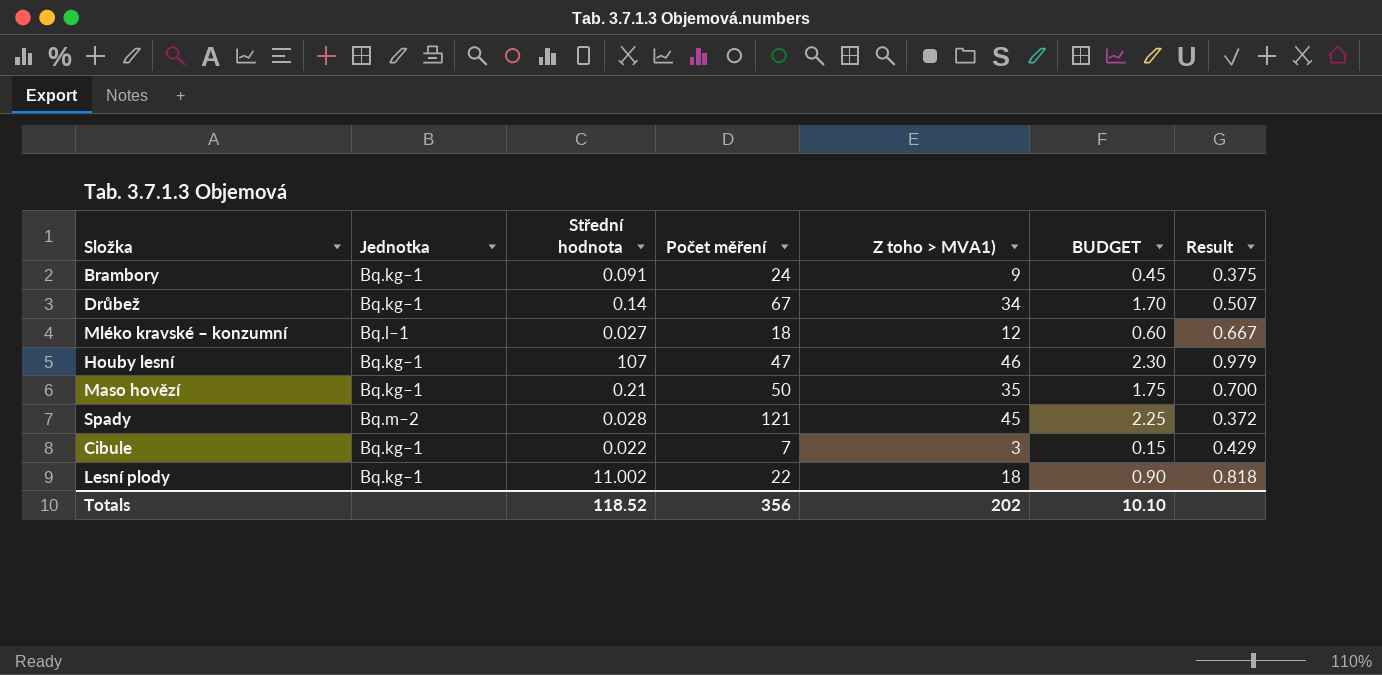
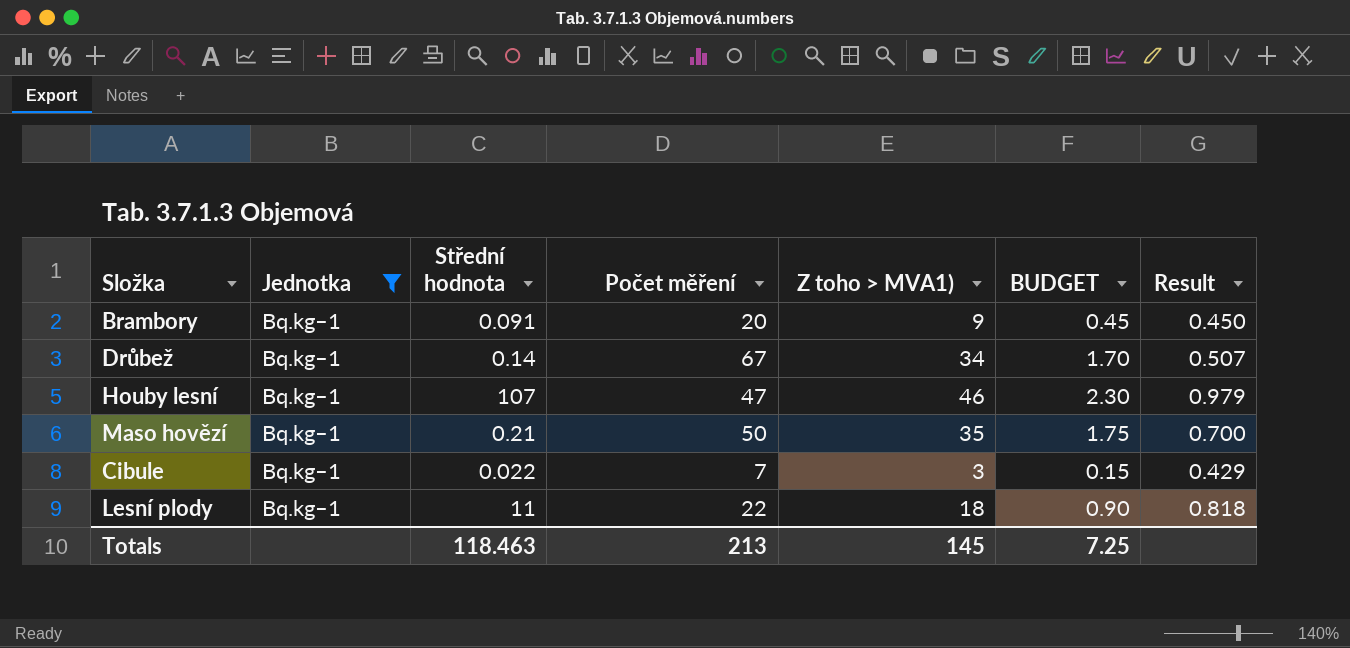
filter: none -> Jednotka = Bq.kg–1
Brambory | Počet měření: 24 -> 20
Brambory | Result: 0.375 -> 0.450
Lesní plody | Střední hodnota: 11.002 -> 11
Totals | Střední hodnota: 118.52 -> 118.463
Totals | Počet měření: 356 -> 213
Totals | Z toho > MVA1): 202 -> 145
Totals | BUDGET: 10.10 -> 7.25

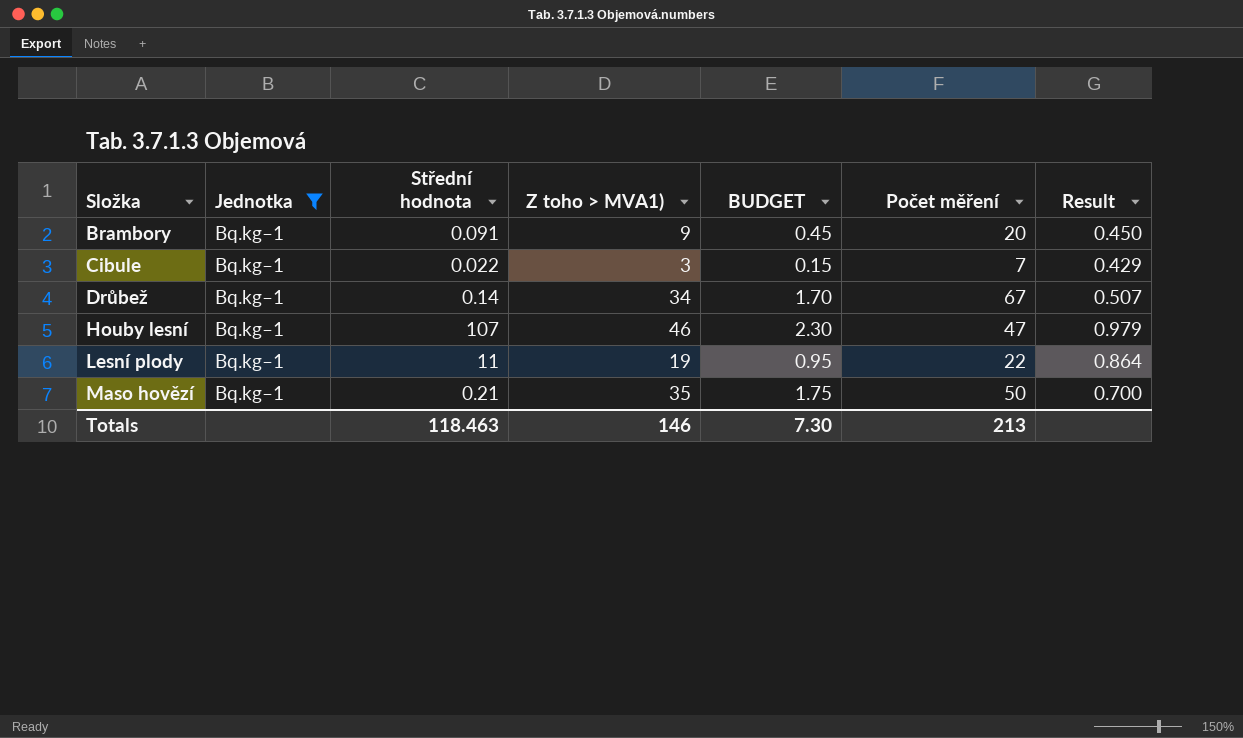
row order: none -> Složka ascending
column Počet měření | position: 4 -> 6
Lesní plody | Z toho > MVA1): 18 -> 19
Lesní plody | BUDGET: 0.90 -> 0.95
Lesní plody | Result: 0.818 -> 0.864
Totals | Z toho > MVA1): 145 -> 146
Totals | BUDGET: 7.25 -> 7.30

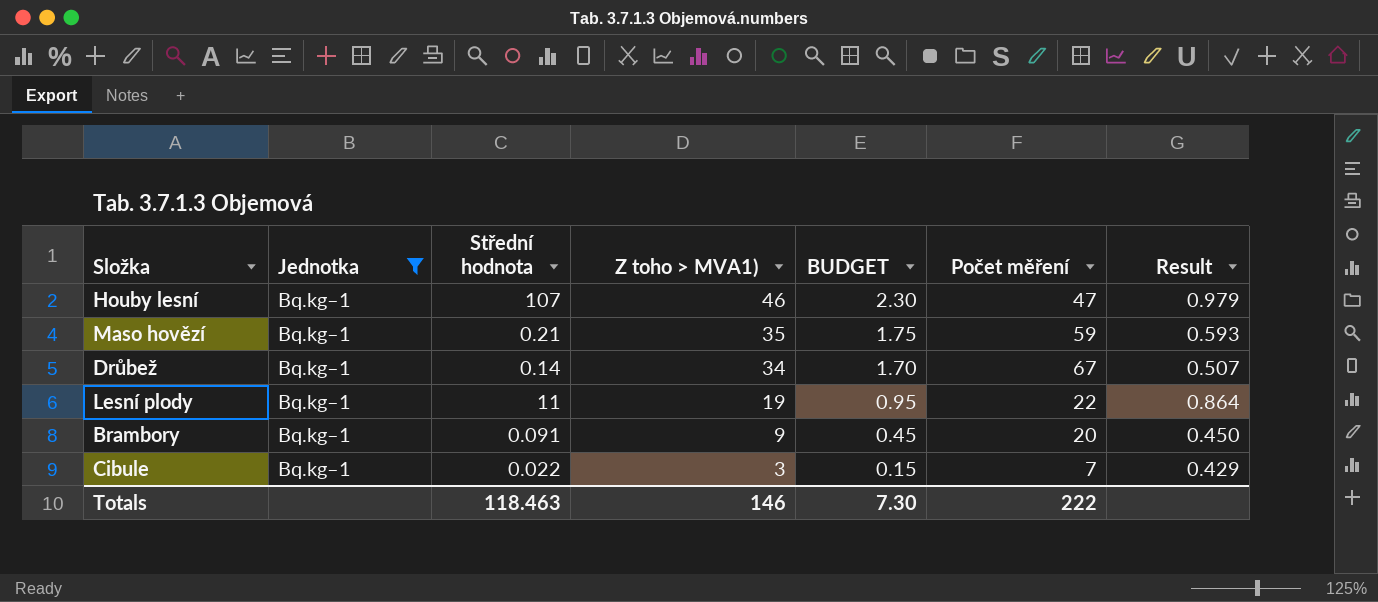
row order: Složka ascending -> Z toho > MVA1) descending
Maso hovězí | Počet měření: 50 -> 59
Maso hovězí | Result: 0.700 -> 0.593
Totals | Počet měření: 213 -> 222

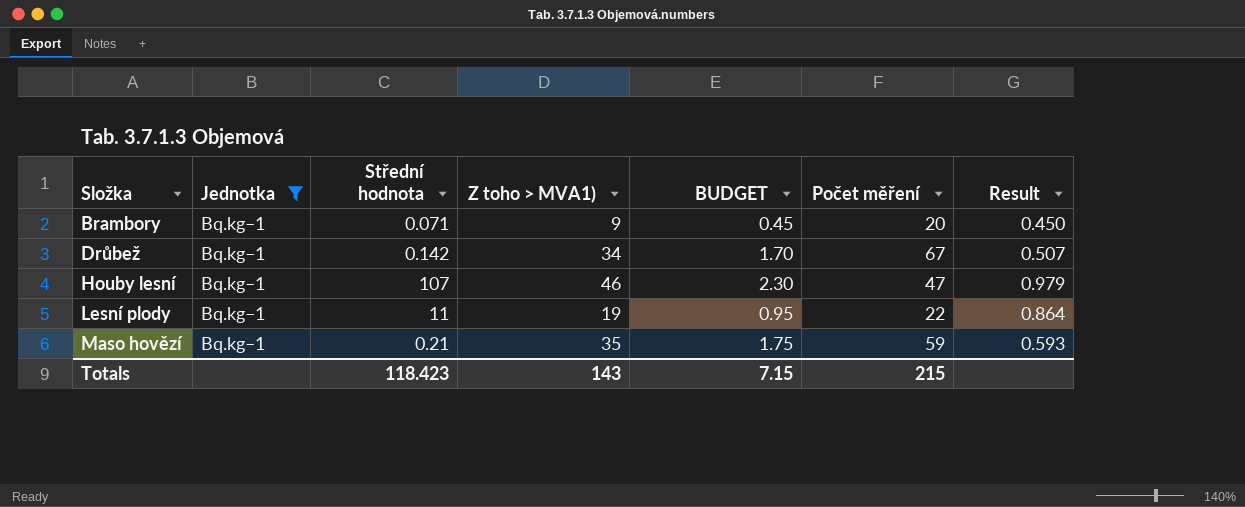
row order: Z toho > MVA1) descending -> Složka ascending
row Cibule: Bq.kg–1 | 0.022 | 3 | 0.15 | 7 | 0.429 -> none
Brambory | Střední hodnota: 0.091 -> 0.071
Drůbež | Střední hodnota: 0.14 -> 0.142
Totals | Střední hodnota: 118.463 -> 118.423
Totals | Z toho > MVA1): 146 -> 143
Totals | BUDGET: 7.30 -> 7.15
Totals | Počet měření: 222 -> 215

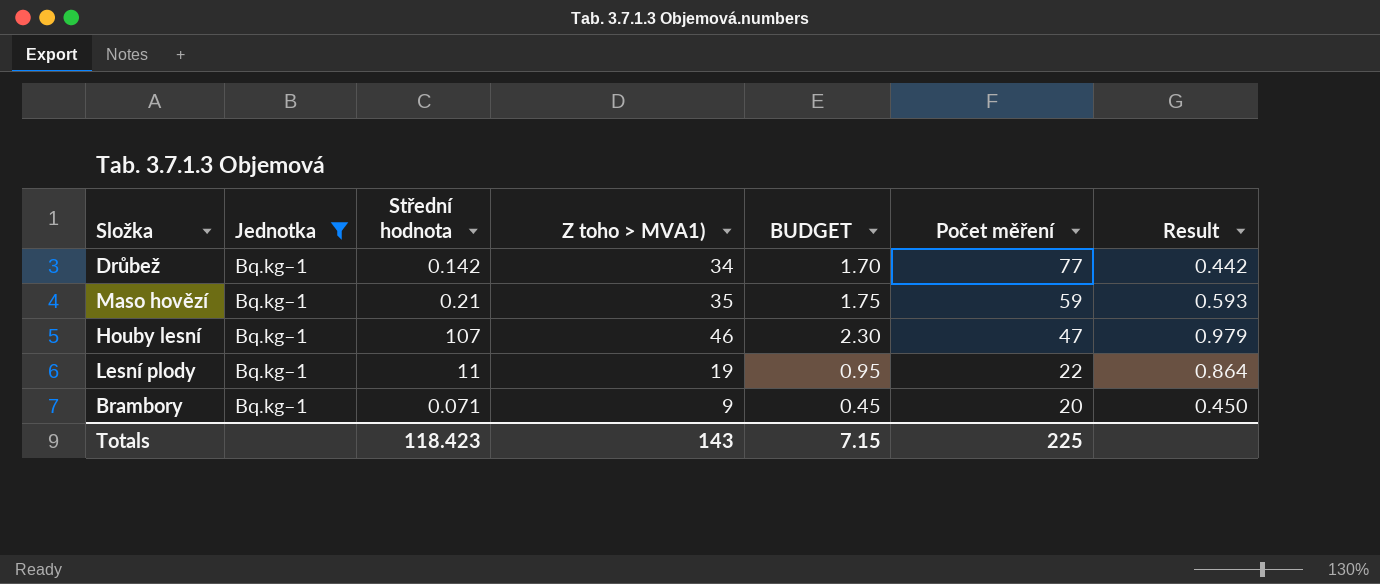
row order: Složka ascending -> Počet měření descending
Drůbež | Počet měření: 67 -> 77
Drůbež | Result: 0.507 -> 0.442
Totals | Počet měření: 215 -> 225

